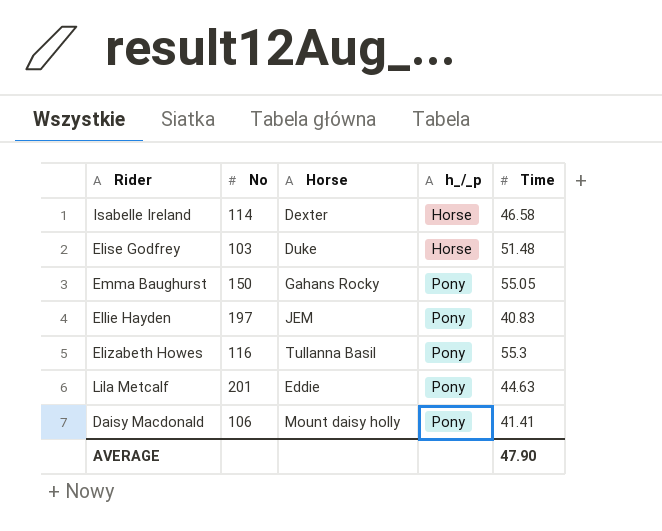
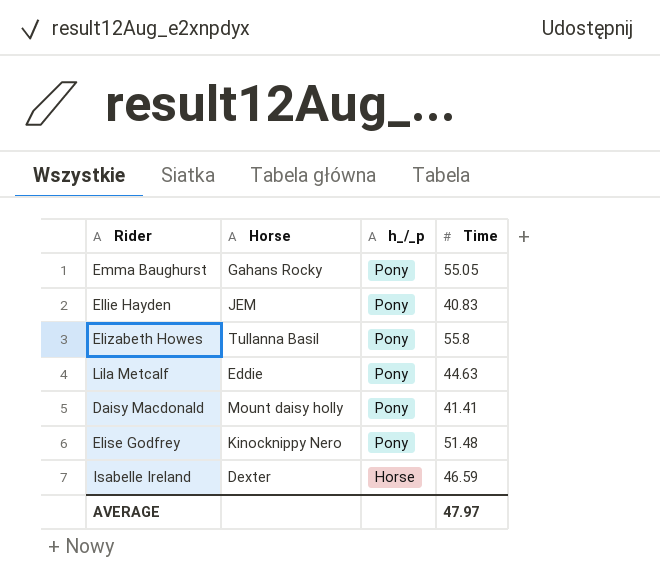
row order: h_/_p ascending -> h_/_p descending
column No | position: 2 -> none
Elizabeth Howes | Time: 55.3 -> 55.8
Elise Godfrey | Horse: Duke -> Kinocknippy Nero
Elise Godfrey | h_/_p: Horse -> Pony
Isabelle Ireland | Time: 46.58 -> 46.59
AVERAGE | Time: 47.90 -> 47.97

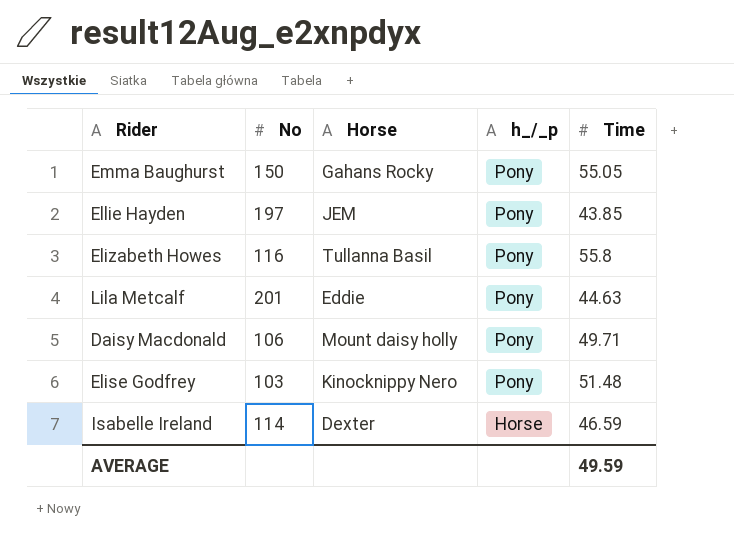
column No | position: none -> 2
Ellie Hayden | Time: 40.83 -> 43.85
Daisy Macdonald | Time: 41.41 -> 49.71
AVERAGE | Time: 47.97 -> 49.59

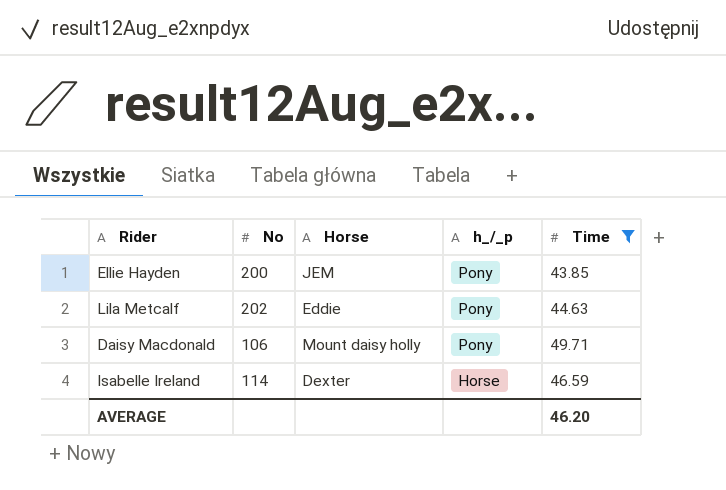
filter: none -> Time <= 49.71
Ellie Hayden | No: 197 -> 200
Lila Metcalf | No: 201 -> 202
AVERAGE | Time: 49.59 -> 46.20

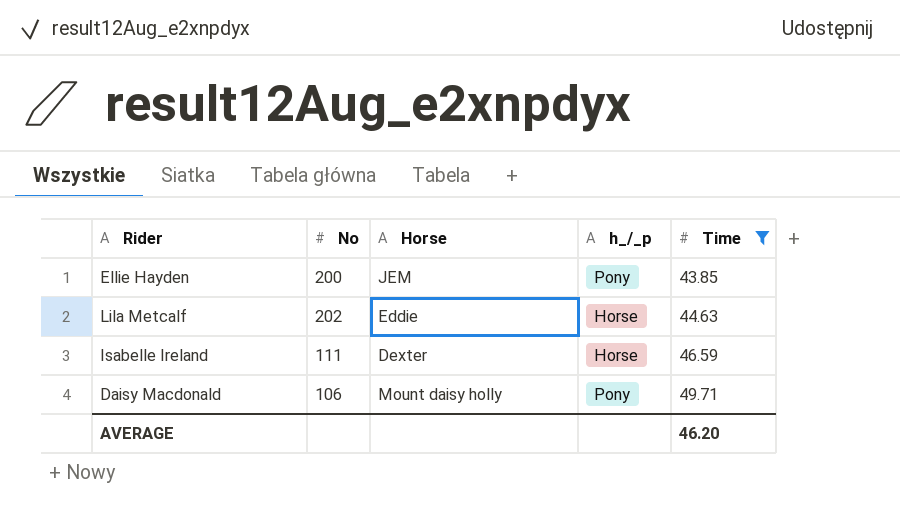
row order: h_/_p descending -> Time ascending
Lila Metcalf | h_/_p: Pony -> Horse
Isabelle Ireland | No: 114 -> 111

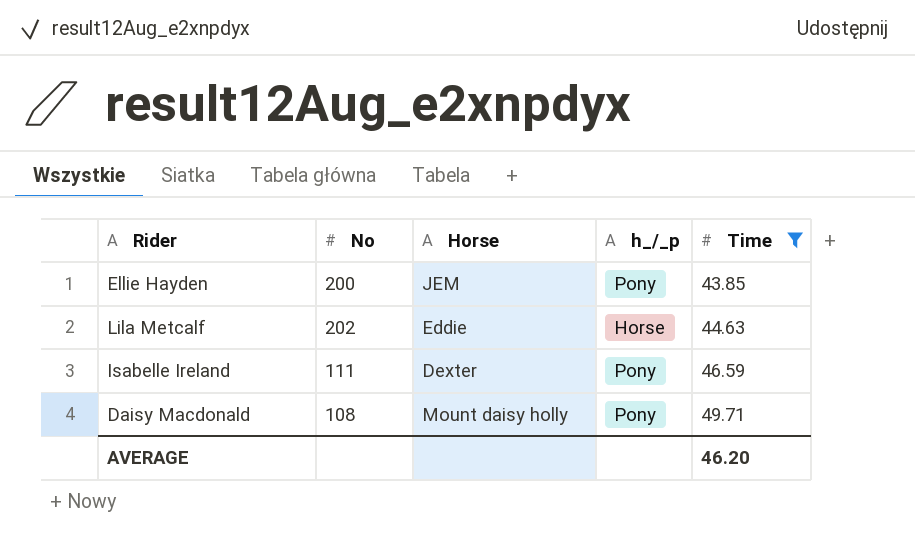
Isabelle Ireland | h_/_p: Horse -> Pony
Daisy Macdonald | No: 106 -> 108

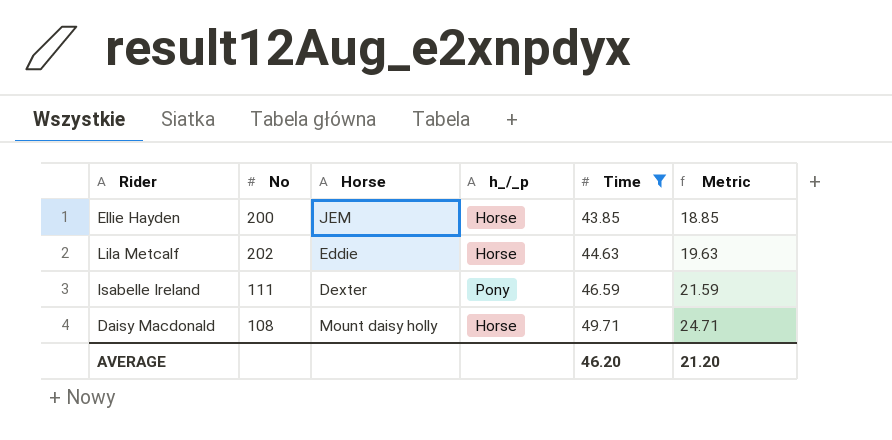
column Metric | formula: none -> [Time] - 25
Ellie Hayden | h_/_p: Pony -> Horse
Daisy Macdonald | h_/_p: Pony -> Horse

